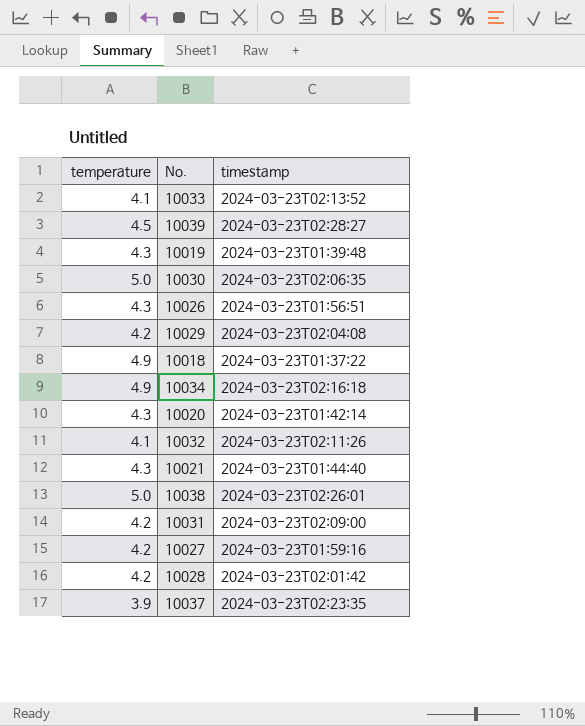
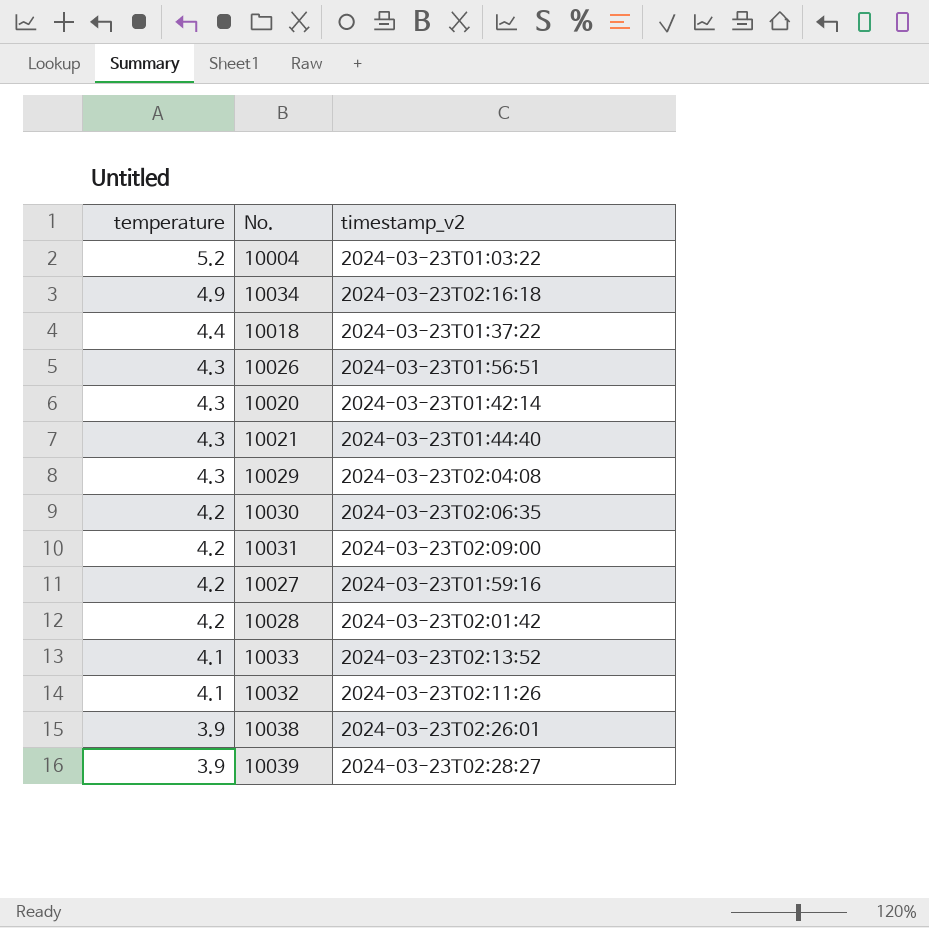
row order: none -> temperature descending
column name: timestamp -> timestamp_v2
row 10019: 4.3 | 2024-03-23T01:39:48 -> none
row 10037: 3.9 | 2024-03-23T02:23:35 -> none
row 10004: none -> 5.2 | 2024-03-23T01:03:22
10018 | temperature: 4.9 -> 4.4
10029 | temperature: 4.2 -> 4.3
10030 | temperature: 5.0 -> 4.2
10038 | temperature: 5.0 -> 3.9
10039 | temperature: 4.5 -> 3.9

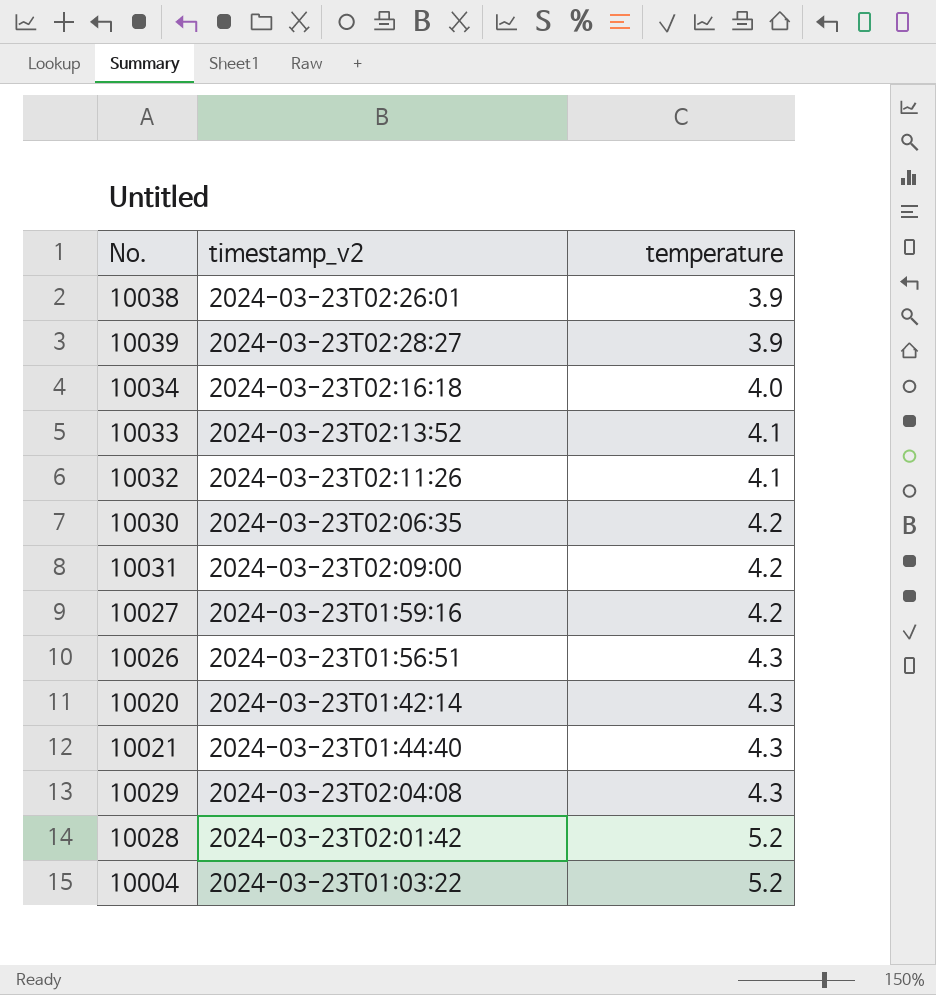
row order: temperature descending -> temperature ascending
column temperature | position: 1 -> 3
row 10018: 4.4 | 2024-03-23T01:37:22 -> none
10034 | temperature: 4.9 -> 4.0
10028 | temperature: 4.2 -> 5.2

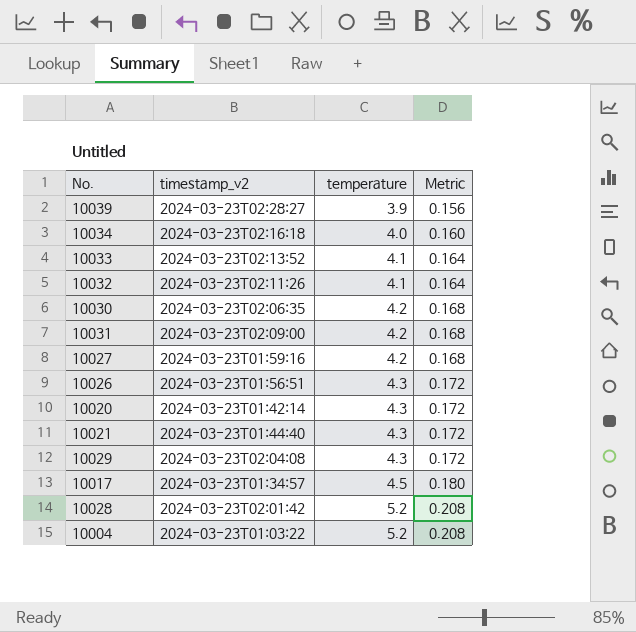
column Metric | formula: none -> [temperature] * 0.04
row 10038: 2024-03-23T02:26:01 | 3.9 -> none
row 10017: none -> 2024-03-23T01:34:57 | 4.5 | 0.180

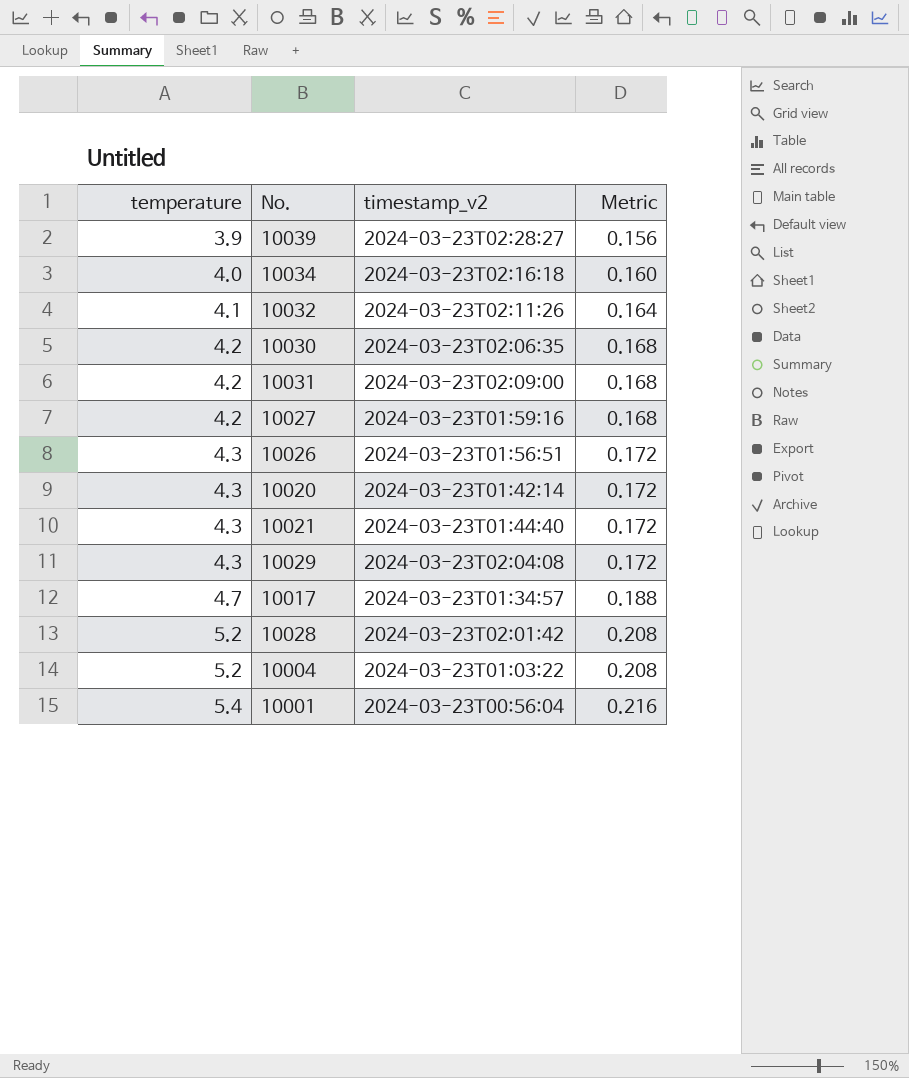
column temperature | position: 3 -> 1
row 10033: 2024-03-23T02:13:52 | 4.1 | 0.164 -> none
10017 | temperature: 4.5 -> 4.7
10017 | Metric: 0.180 -> 0.188
row 10001: none -> 5.4 | 2024-03-23T00:56:04 | 0.216

